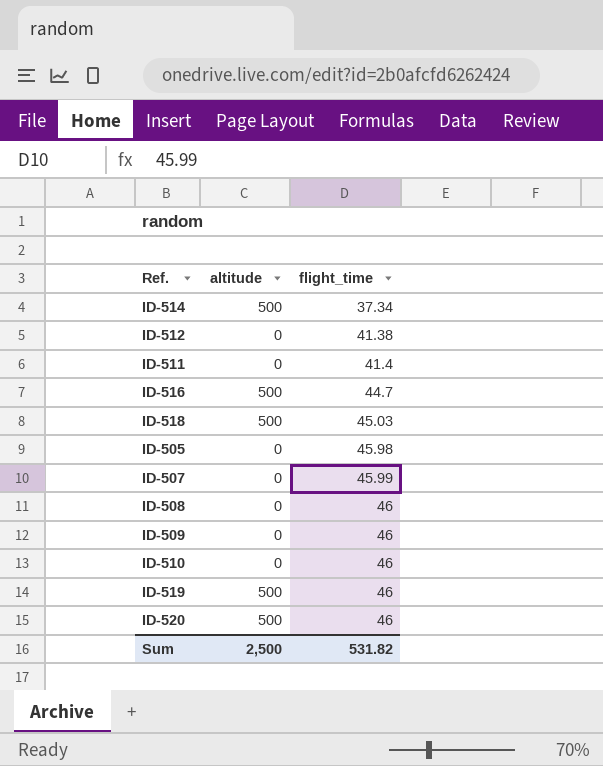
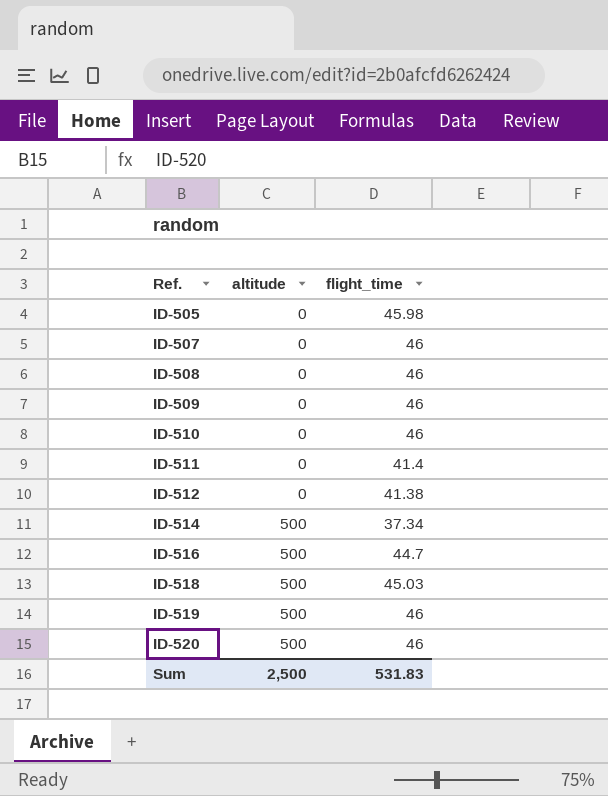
row order: flight_time ascending -> Ref. ascending
ID-507 | flight_time: 45.99 -> 46
Sum | flight_time: 531.82 -> 531.83

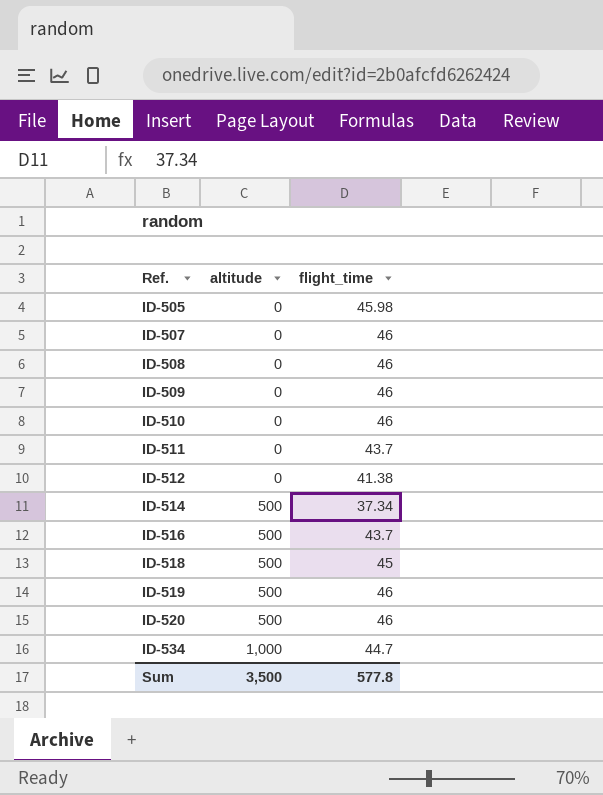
ID-511 | flight_time: 41.4 -> 43.7
ID-516 | flight_time: 44.7 -> 43.7
ID-518 | flight_time: 45.03 -> 45
row ID-534: none -> 1,000 | 44.7
Sum | altitude: 2,500 -> 3,500
Sum | flight_time: 531.83 -> 577.8

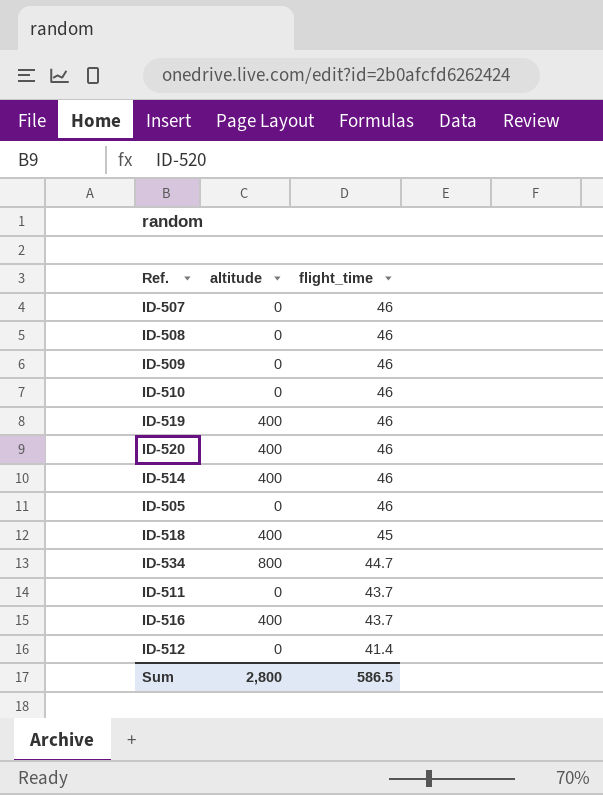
row order: Ref. ascending -> flight_time descending
ID-519 | altitude: 500 -> 400
ID-520 | altitude: 500 -> 400
ID-514 | altitude: 500 -> 400
ID-514 | flight_time: 37.34 -> 46
ID-505 | flight_time: 45.98 -> 46
ID-518 | altitude: 500 -> 400
ID-534 | altitude: 1,000 -> 800
ID-516 | altitude: 500 -> 400
ID-512 | flight_time: 41.38 -> 41.4
Sum | altitude: 3,500 -> 2,800
Sum | flight_time: 577.8 -> 586.5

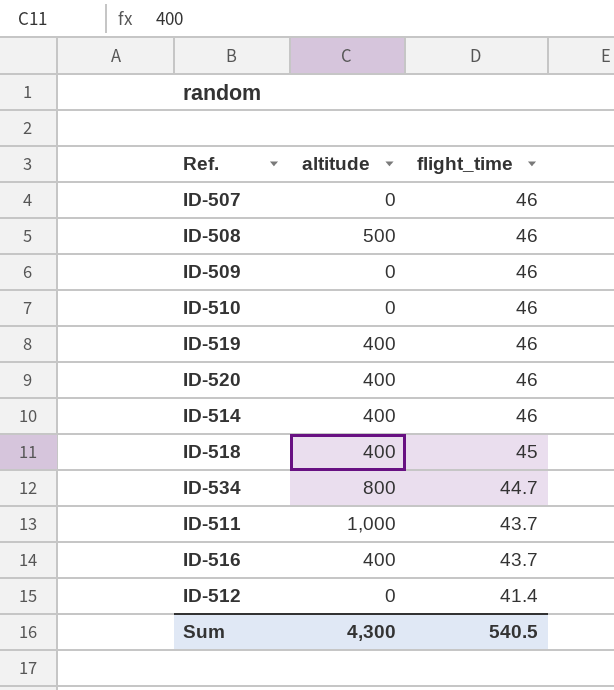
row ID-505: 0 | 46 -> none
ID-508 | altitude: 0 -> 500
ID-511 | altitude: 0 -> 1,000
Sum | altitude: 2,800 -> 4,300
Sum | flight_time: 586.5 -> 540.5

